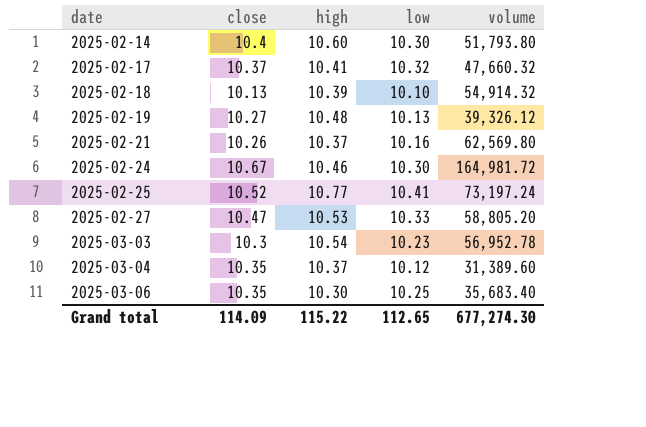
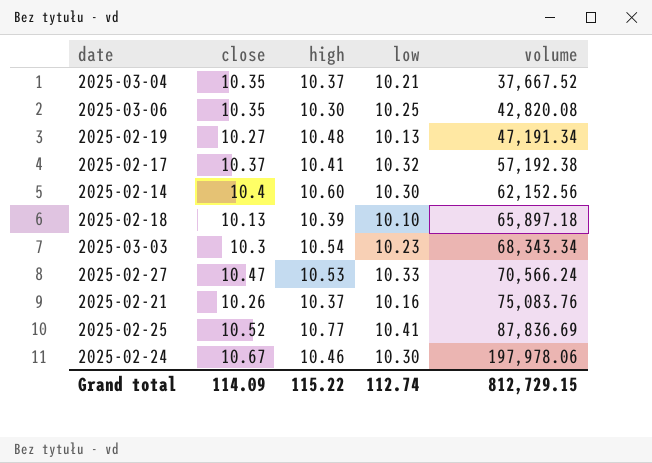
row order: date ascending -> volume ascending
2025-03-04 | low: 10.12 -> 10.21
2025-03-04 | volume: 31,389.60 -> 37,667.52
2025-03-06 | volume: 35,683.40 -> 42,820.08
2025-02-19 | volume: 39,326.12 -> 47,191.34
2025-02-17 | volume: 47,660.32 -> 57,192.38
2025-02-14 | volume: 51,793.80 -> 62,152.56
2025-02-18 | volume: 54,914.32 -> 65,897.18
2025-03-03 | volume: 56,952.78 -> 68,343.34
2025-02-27 | volume: 58,805.20 -> 70,566.24
2025-02-21 | volume: 62,569.80 -> 75,083.76
2025-02-25 | volume: 73,197.24 -> 87,836.69
2025-02-24 | volume: 164,981.72 -> 197,978.06
Grand total | low: 112.65 -> 112.74
Grand total | volume: 677,274.30 -> 812,729.15

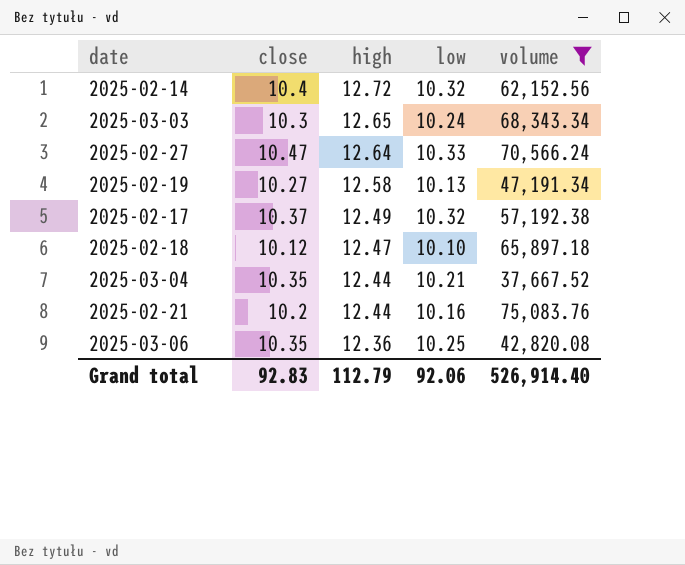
filter: none -> volume <= 75,083.76
row order: volume ascending -> high descending
2025-02-14 | high: 10.60 -> 12.72
2025-02-14 | low: 10.30 -> 10.32
2025-03-03 | high: 10.54 -> 12.65
2025-03-03 | low: 10.23 -> 10.24
2025-02-27 | high: 10.53 -> 12.64
2025-02-19 | high: 10.48 -> 12.58
2025-02-17 | high: 10.41 -> 12.49
2025-02-18 | close: 10.13 -> 10.12
2025-02-18 | high: 10.39 -> 12.47
2025-03-04 | high: 10.37 -> 12.44
2025-02-21 | close: 10.26 -> 10.2
2025-02-21 | high: 10.37 -> 12.44
2025-03-06 | high: 10.30 -> 12.36
Grand total | close: 114.09 -> 92.83
Grand total | high: 115.22 -> 112.79
Grand total | low: 112.74 -> 92.06
Grand total | volume: 812,729.15 -> 526,914.40

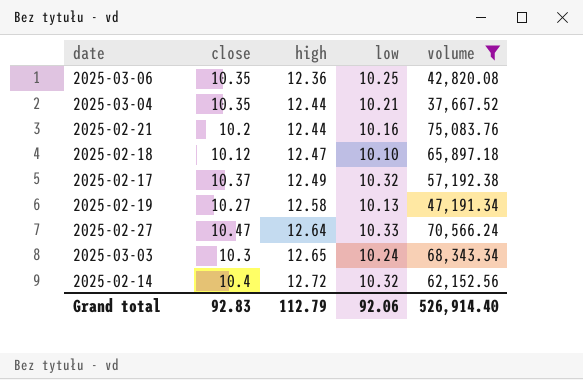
row order: high descending -> high ascending

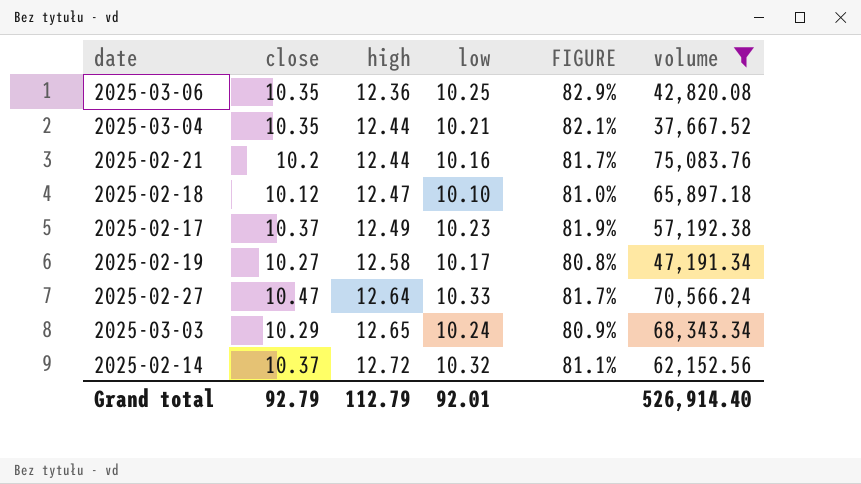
column FIGURE | formula: none -> [low] / [high]
2025-02-17 | low: 10.32 -> 10.23
2025-02-19 | low: 10.13 -> 10.17
2025-03-03 | close: 10.3 -> 10.29
2025-02-14 | close: 10.4 -> 10.37
Grand total | close: 92.83 -> 92.79
Grand total | low: 92.06 -> 92.01

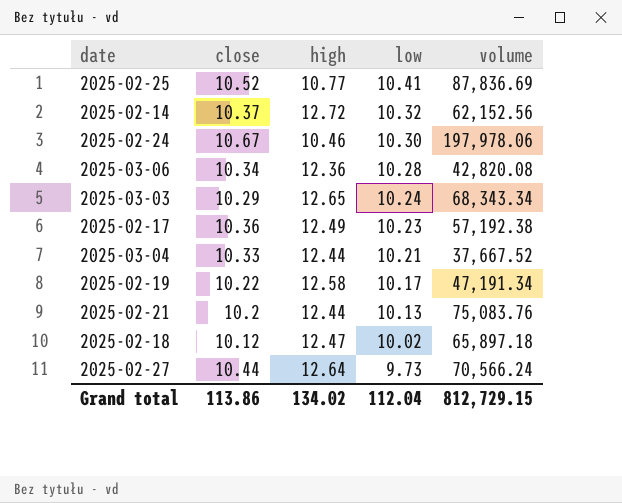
filter: volume <= 75,083.76 -> none
row order: high ascending -> low descending
column FIGURE | formula: [low] / [high] -> none
2025-03-06 | close: 10.35 -> 10.34
2025-03-06 | low: 10.25 -> 10.28
2025-02-17 | close: 10.37 -> 10.36
2025-03-04 | close: 10.35 -> 10.33
2025-02-19 | close: 10.27 -> 10.22
2025-02-21 | low: 10.16 -> 10.13
2025-02-18 | low: 10.10 -> 10.02
2025-02-27 | close: 10.47 -> 10.44
2025-02-27 | low: 10.33 -> 9.73
Grand total | close: 92.79 -> 113.86
Grand total | high: 112.79 -> 134.02
Grand total | low: 92.01 -> 112.04
Grand total | volume: 526,914.40 -> 812,729.15

